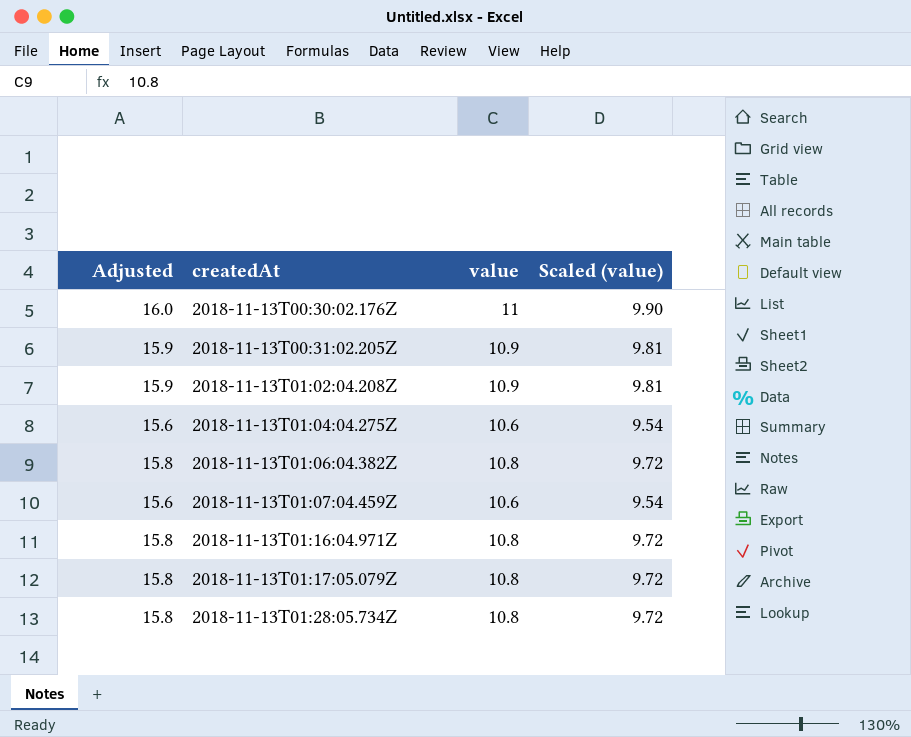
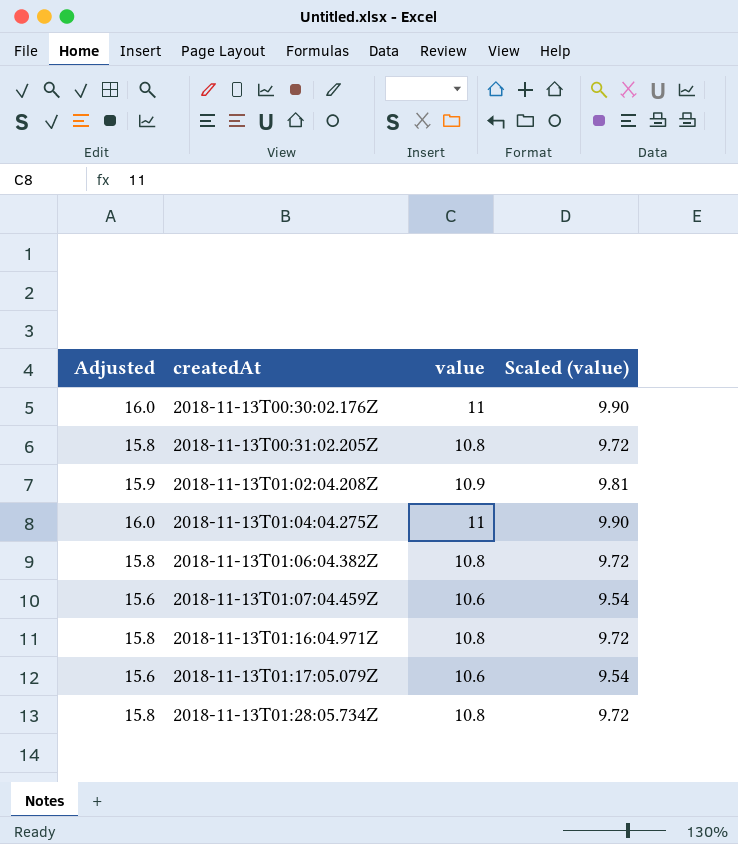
2018-11-13T00:31:02.205Z | Adjusted: 15.9 -> 15.8
2018-11-13T00:31:02.205Z | value: 10.9 -> 10.8
2018-11-13T00:31:02.205Z | Scaled (value): 9.81 -> 9.72
2018-11-13T01:04:04.275Z | Adjusted: 15.6 -> 16.0
2018-11-13T01:04:04.275Z | value: 10.6 -> 11
2018-11-13T01:04:04.275Z | Scaled (value): 9.54 -> 9.90
2018-11-13T01:17:05.079Z | Adjusted: 15.8 -> 15.6
2018-11-13T01:17:05.079Z | value: 10.8 -> 10.6
2018-11-13T01:17:05.079Z | Scaled (value): 9.72 -> 9.54

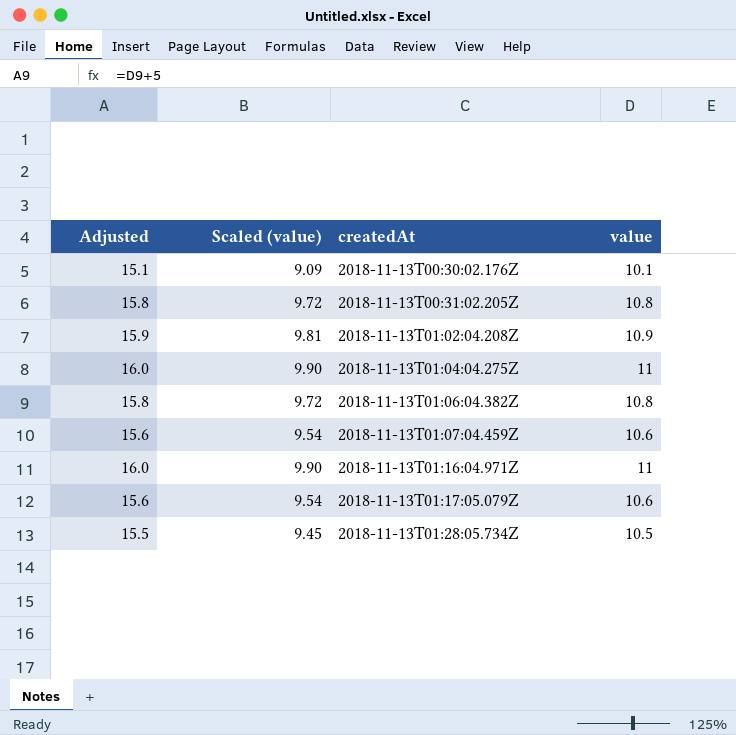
column Scaled (value) | position: 4 -> 2
2018-11-13T00:30:02.176Z | Adjusted: 16.0 -> 15.1
2018-11-13T00:30:02.176Z | Scaled (value): 9.90 -> 9.09
2018-11-13T00:30:02.176Z | value: 11 -> 10.1
2018-11-13T01:16:04.971Z | Adjusted: 15.8 -> 16.0
2018-11-13T01:16:04.971Z | Scaled (value): 9.72 -> 9.90
2018-11-13T01:16:04.971Z | value: 10.8 -> 11
2018-11-13T01:28:05.734Z | Adjusted: 15.8 -> 15.5
2018-11-13T01:28:05.734Z | Scaled (value): 9.72 -> 9.45
2018-11-13T01:28:05.734Z | value: 10.8 -> 10.5

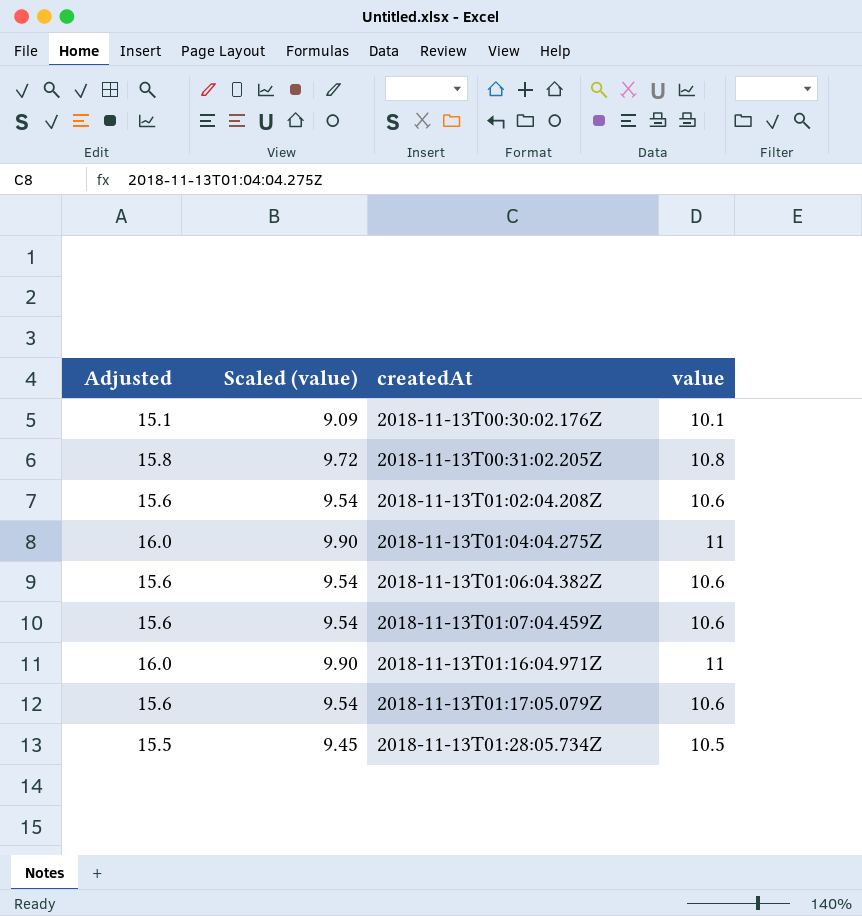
2018-11-13T01:02:04.208Z | Adjusted: 15.9 -> 15.6
2018-11-13T01:02:04.208Z | Scaled (value): 9.81 -> 9.54
2018-11-13T01:02:04.208Z | value: 10.9 -> 10.6
2018-11-13T01:06:04.382Z | Adjusted: 15.8 -> 15.6
2018-11-13T01:06:04.382Z | Scaled (value): 9.72 -> 9.54
2018-11-13T01:06:04.382Z | value: 10.8 -> 10.6

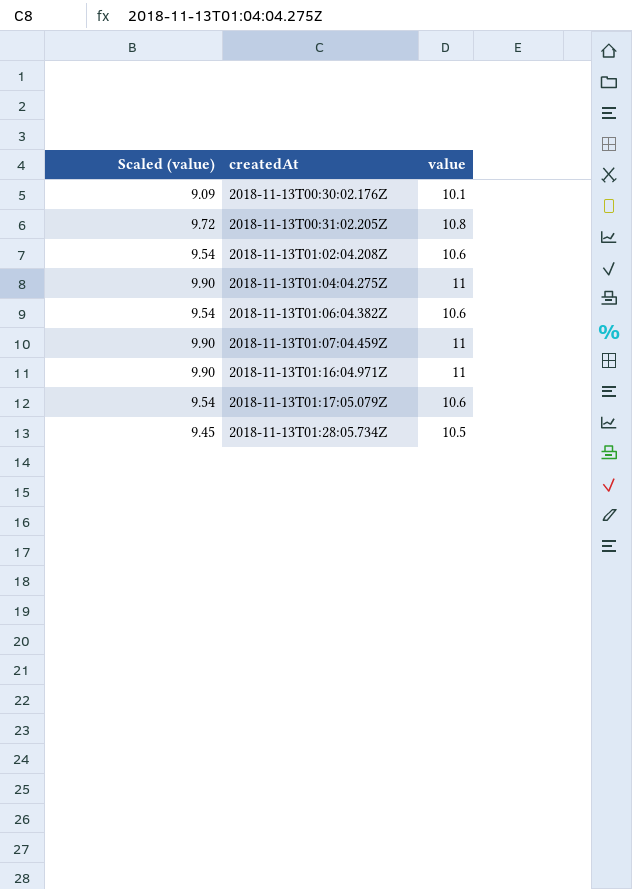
column Adjusted | formula: [value] + 5 -> none
2018-11-13T01:07:04.459Z | Scaled (value): 9.54 -> 9.90
2018-11-13T01:07:04.459Z | value: 10.6 -> 11

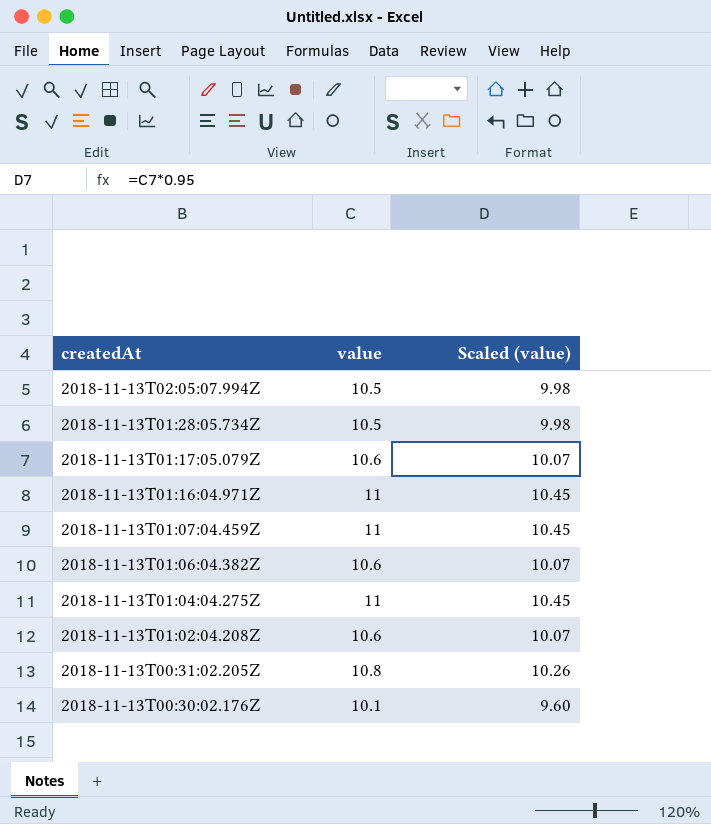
row order: createdAt ascending -> createdAt descending
column Scaled (value) | formula: [value] * 0.9 -> [value] * 0.95
column Scaled (value) | position: 1 -> 3
row 2018-11-13T02:05:07.994Z: none -> 10.5 | 9.98

